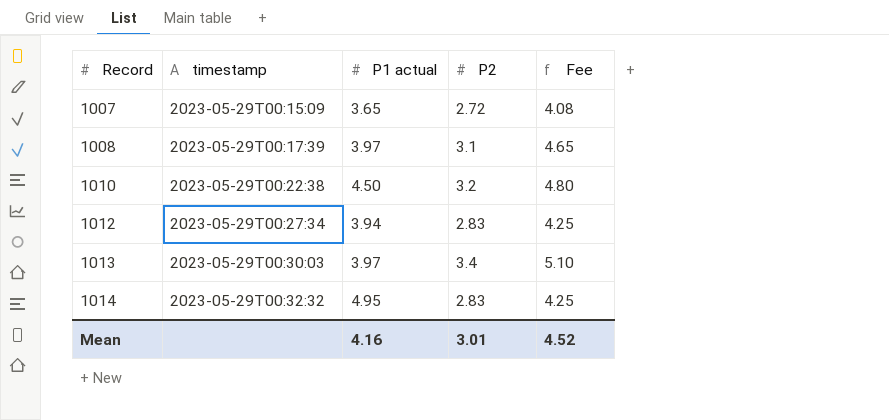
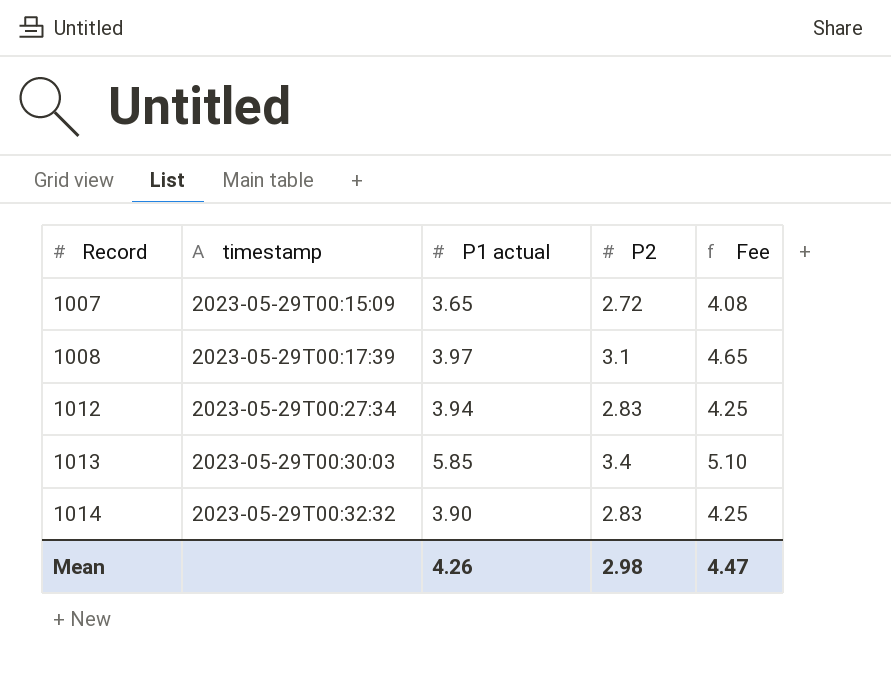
row 1010: 2023-05-29T00:22:38 | 4.50 | 3.2 | 4.80 -> none
1013 | P1 actual: 3.97 -> 5.85
1014 | P1 actual: 4.95 -> 3.90
Mean | P1 actual: 4.16 -> 4.26
Mean | P2: 3.01 -> 2.98
Mean | Fee: 4.52 -> 4.47

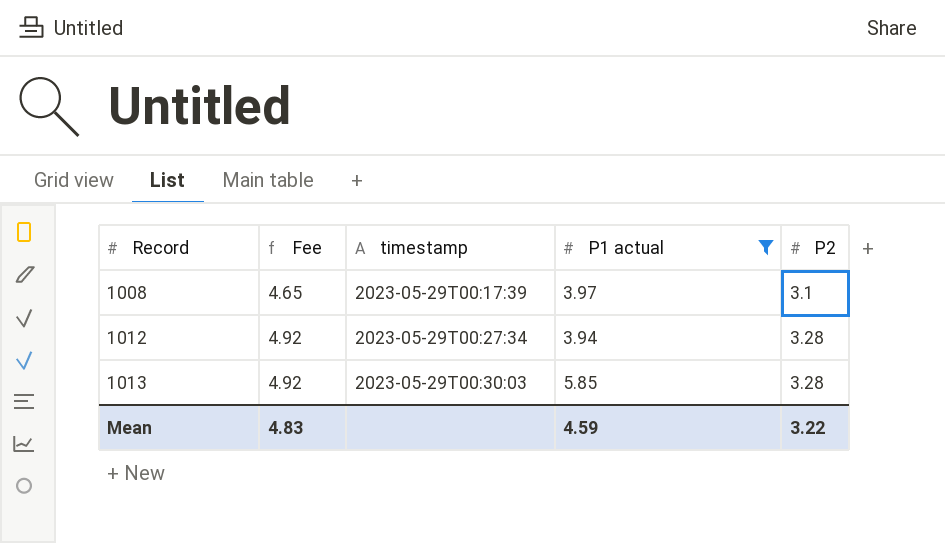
filter: none -> P1 actual >= 3.94
column Fee | position: 5 -> 2
1012 | Fee: 4.25 -> 4.92
1012 | P2: 2.83 -> 3.28
1013 | Fee: 5.10 -> 4.92
1013 | P2: 3.4 -> 3.28
Mean | Fee: 4.47 -> 4.83
Mean | P1 actual: 4.26 -> 4.59
Mean | P2: 2.98 -> 3.22

